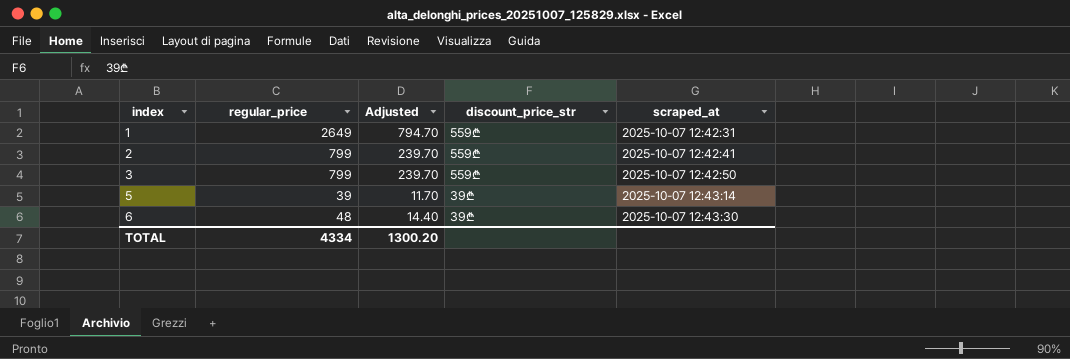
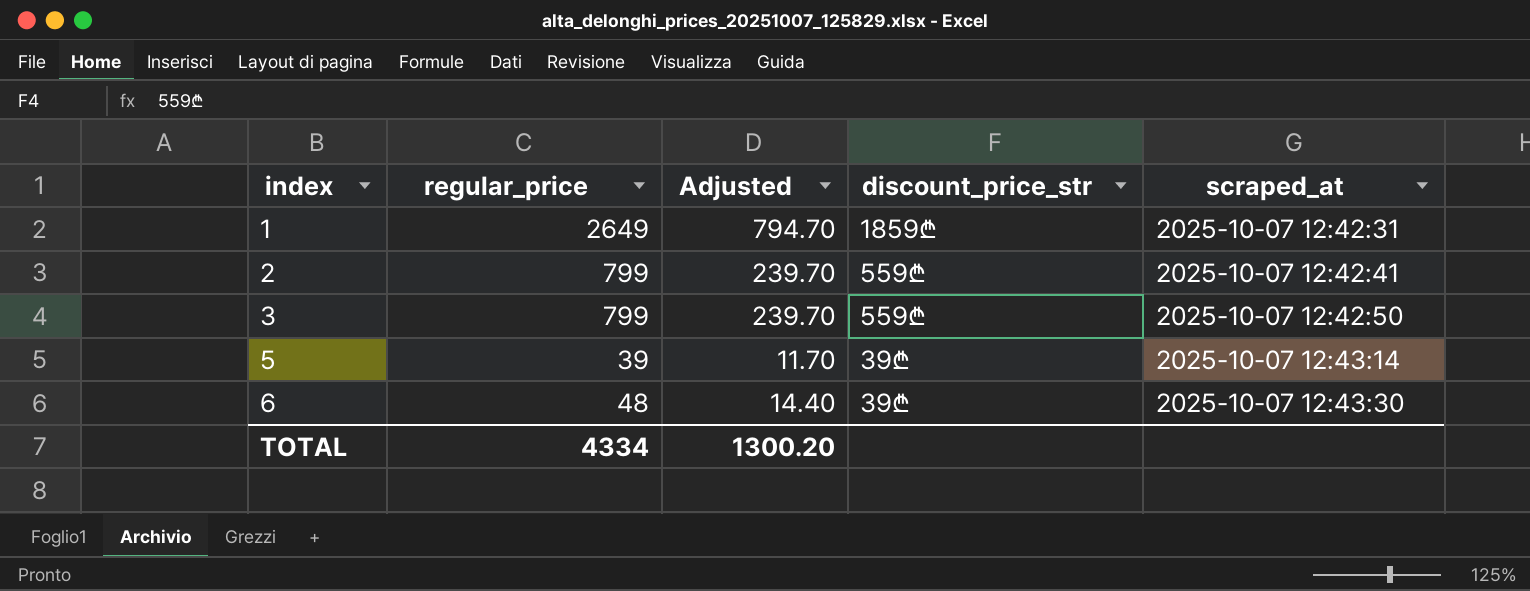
1 | discount_price_str: 559₾ -> 1859₾

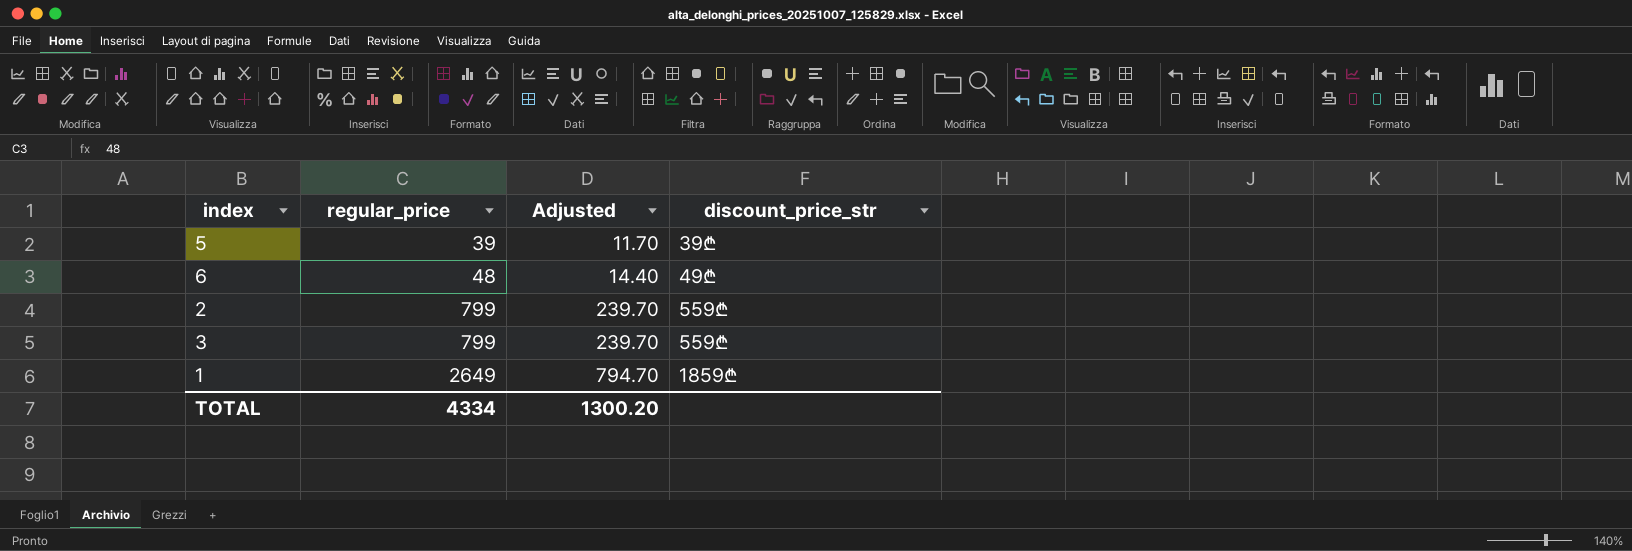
row order: index ascending -> regular_price ascending
column scraped_at | position: 5 -> none
6 | discount_price_str: 39₾ -> 49₾

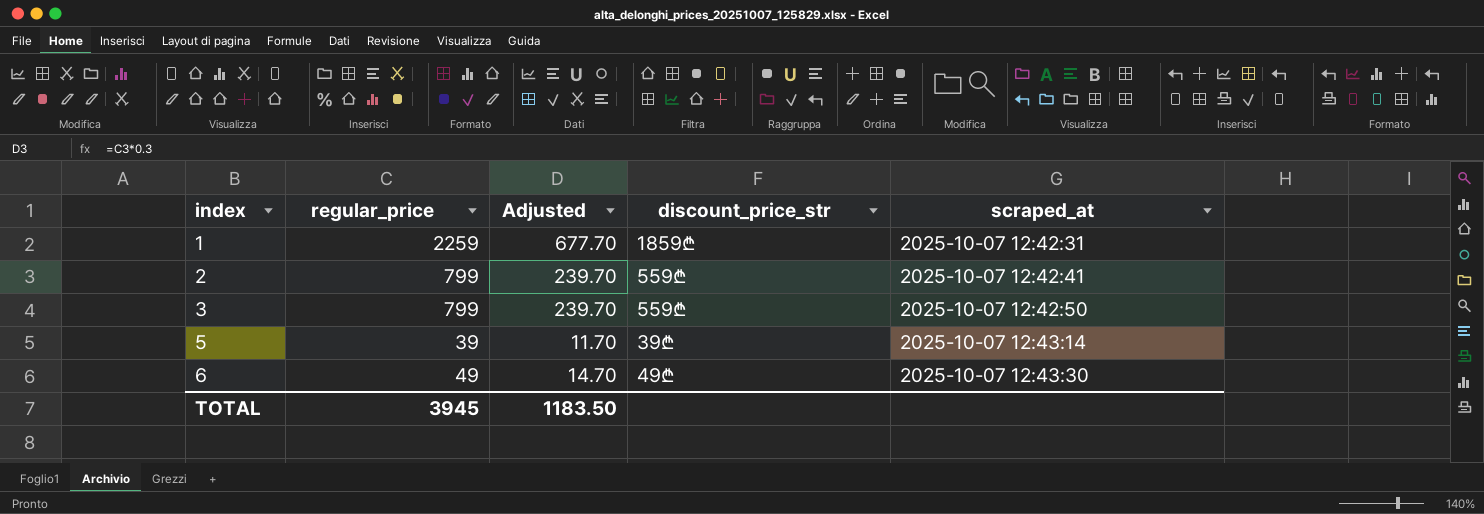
row order: regular_price ascending -> index ascending
column scraped_at | position: none -> 5
1 | regular_price: 2649 -> 2259
1 | Adjusted: 794.70 -> 677.70
6 | regular_price: 48 -> 49
6 | Adjusted: 14.40 -> 14.70
TOTAL | regular_price: 4334 -> 3945
TOTAL | Adjusted: 1300.20 -> 1183.50

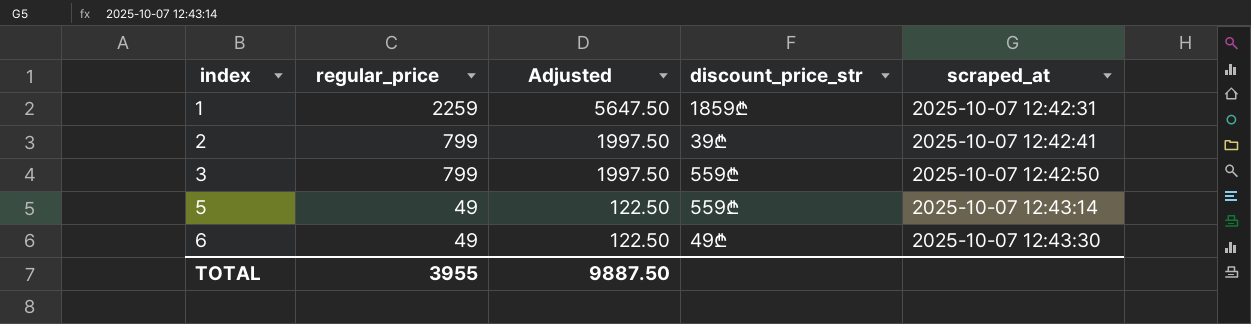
column Adjusted | formula: [regular_price] * 0.3 -> [regular_price] * 2.5
2 | discount_price_str: 559₾ -> 39₾
5 | regular_price: 39 -> 49
5 | discount_price_str: 39₾ -> 559₾
TOTAL | regular_price: 3945 -> 3955
TOTAL | Adjusted: 1183.50 -> 9887.50

